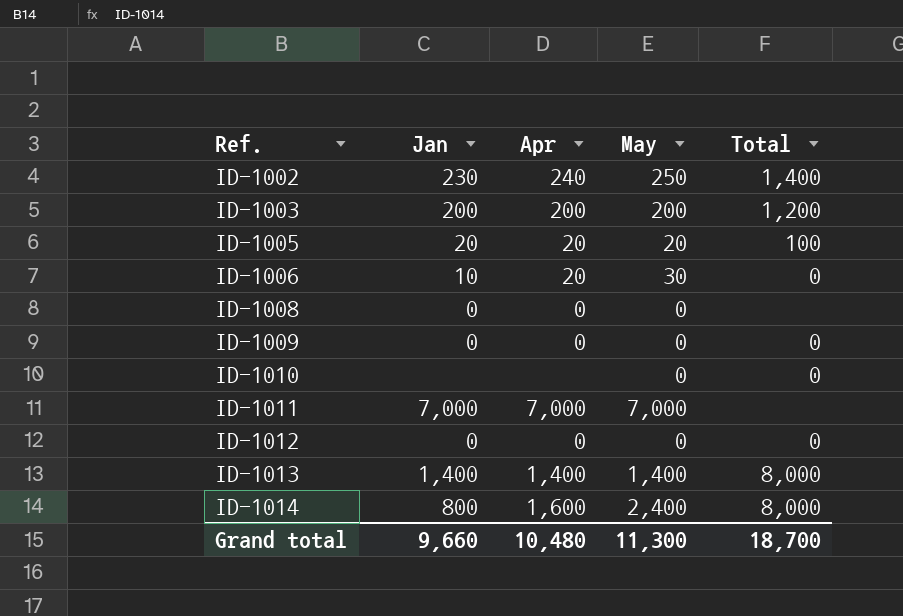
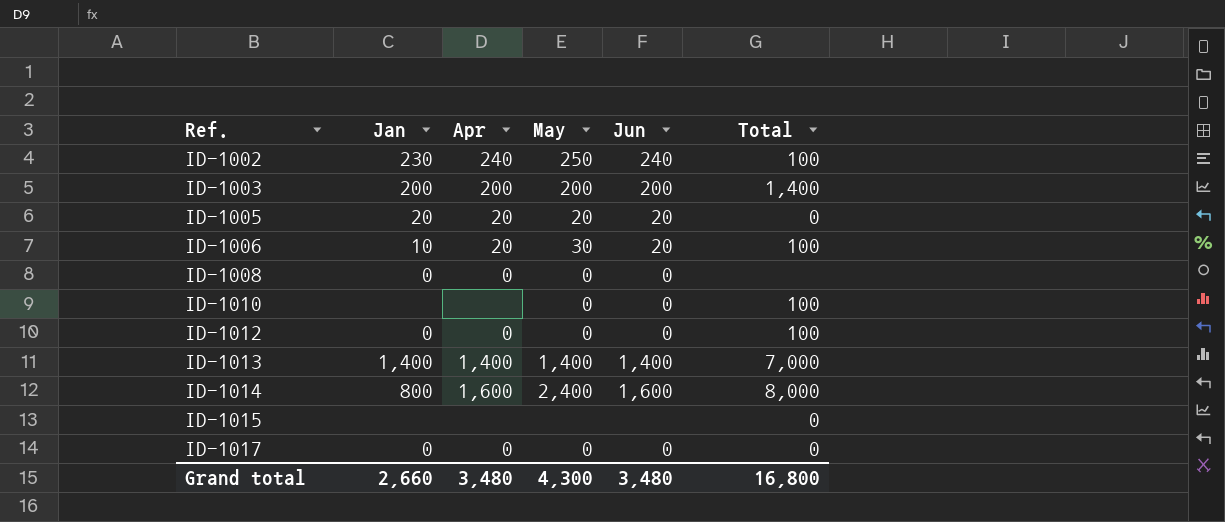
column Jun | position: none -> 5
row ID-1009: 0 | 0 | 0 | 0 -> none
row ID-1011: 7,000 | 7,000 | 7,000 | none -> none
ID-1002 | Total: 1,400 -> 100
ID-1003 | Total: 1,200 -> 1,400
ID-1005 | Total: 100 -> 0
ID-1006 | Total: 0 -> 100
ID-1010 | Total: 0 -> 100
ID-1012 | Total: 0 -> 100
ID-1013 | Total: 8,000 -> 7,000
row ID-1015: none -> none | none | none | none | 0
row ID-1017: none -> 0 | 0 | 0 | 0 | 0
Grand total | Jan: 9,660 -> 2,660
Grand total | Apr: 10,480 -> 3,480
Grand total | May: 11,300 -> 4,300
Grand total | Total: 18,700 -> 16,800

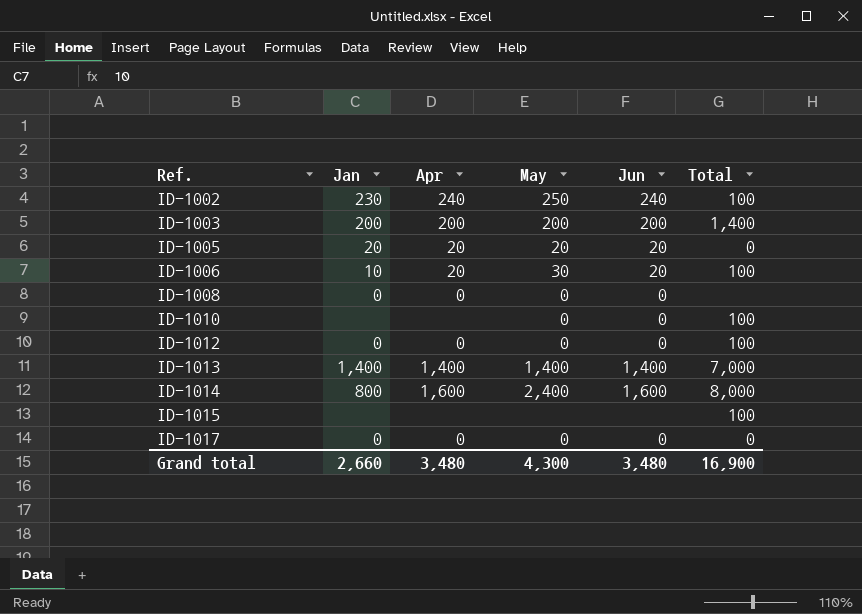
ID-1015 | Total: 0 -> 100
Grand total | Total: 16,800 -> 16,900

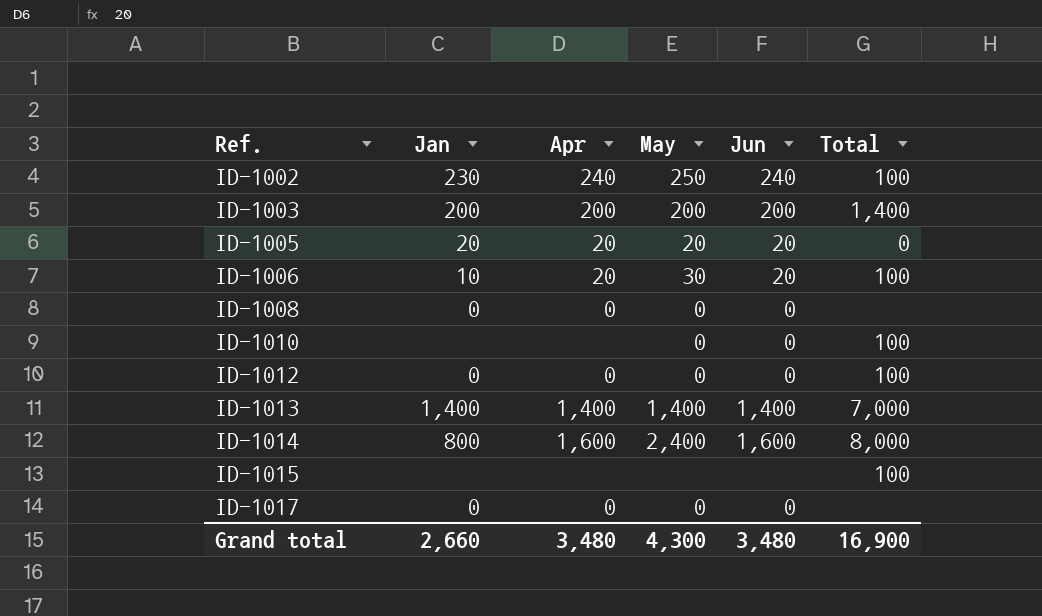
ID-1017 | Total: 0 -> none

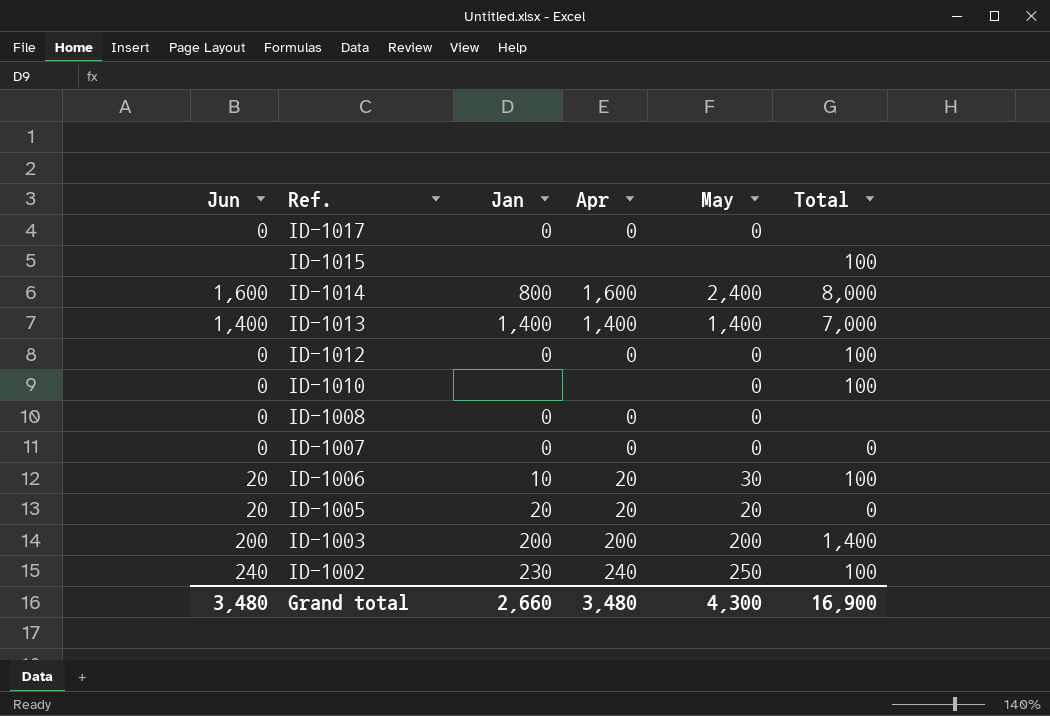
row order: Ref. ascending -> Ref. descending
column Jun | position: 5 -> 1
row ID-1007: none -> 0 | 0 | 0 | 0 | 0

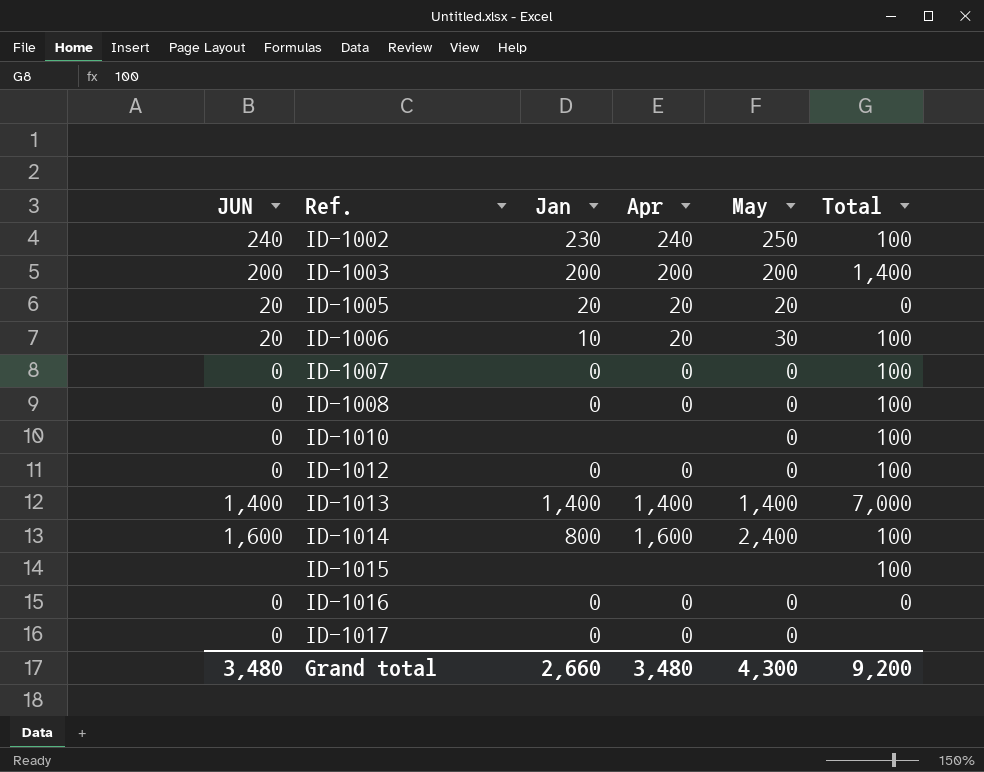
row order: Ref. descending -> Ref. ascending
column name: Jun -> JUN
ID-1007 | Total: 0 -> 100
ID-1008 | Total: none -> 100
ID-1014 | Total: 8,000 -> 100
row ID-1016: none -> 0 | 0 | 0 | 0 | 0
Grand total | Total: 16,900 -> 9,200

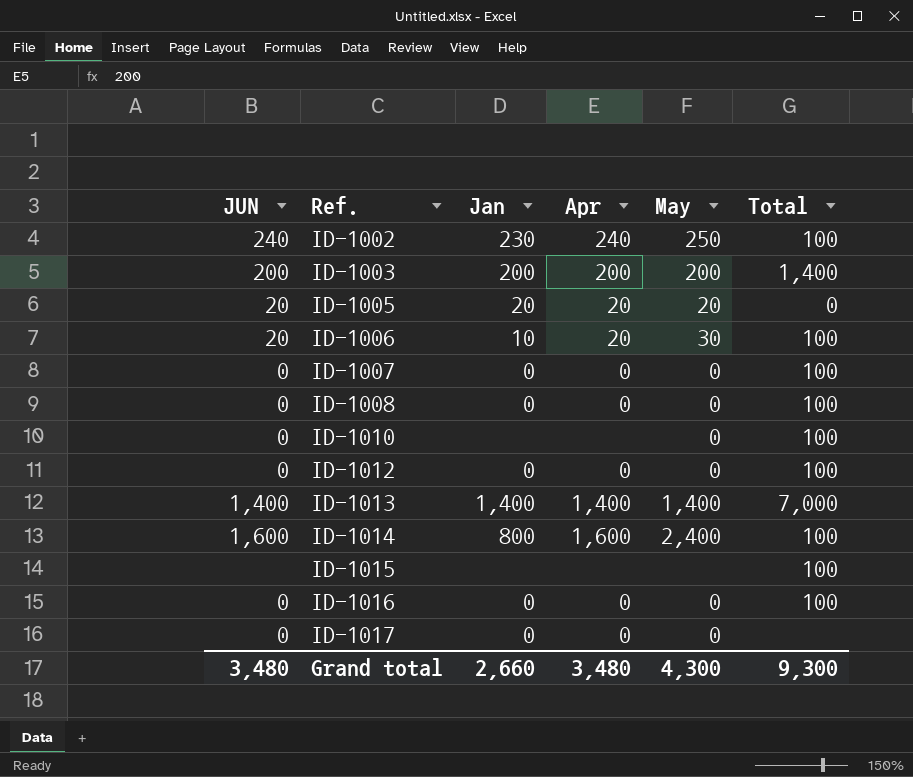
ID-1016 | Total: 0 -> 100
Grand total | Total: 9,200 -> 9,300

